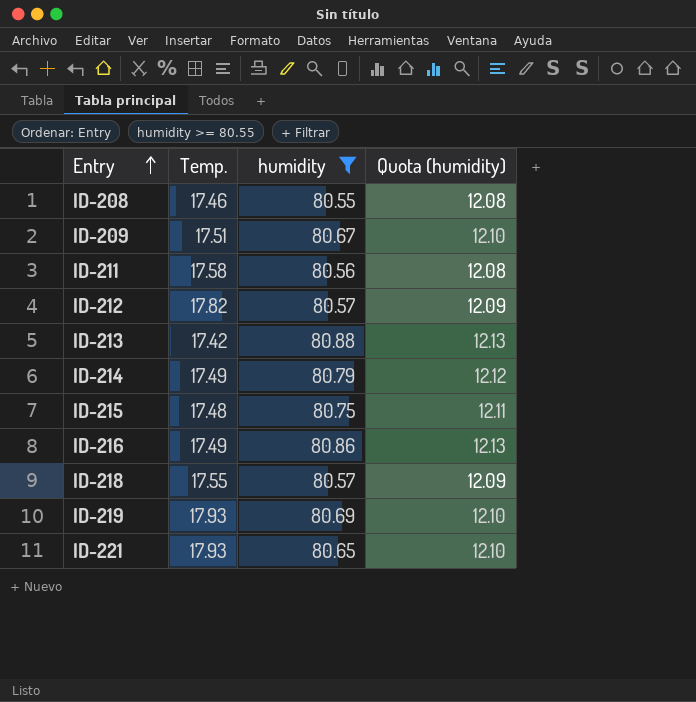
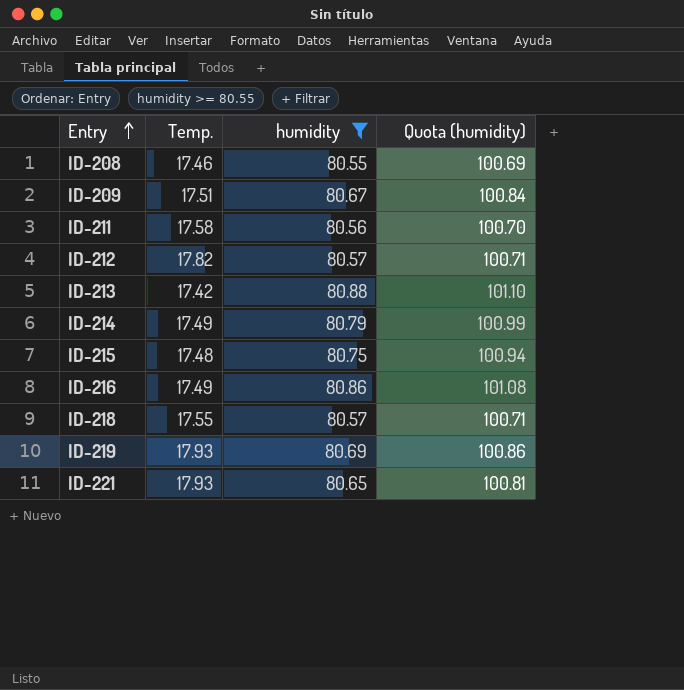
column Quota (humidity) | formula: [humidity] * 0.15 -> [humidity] * 1.25

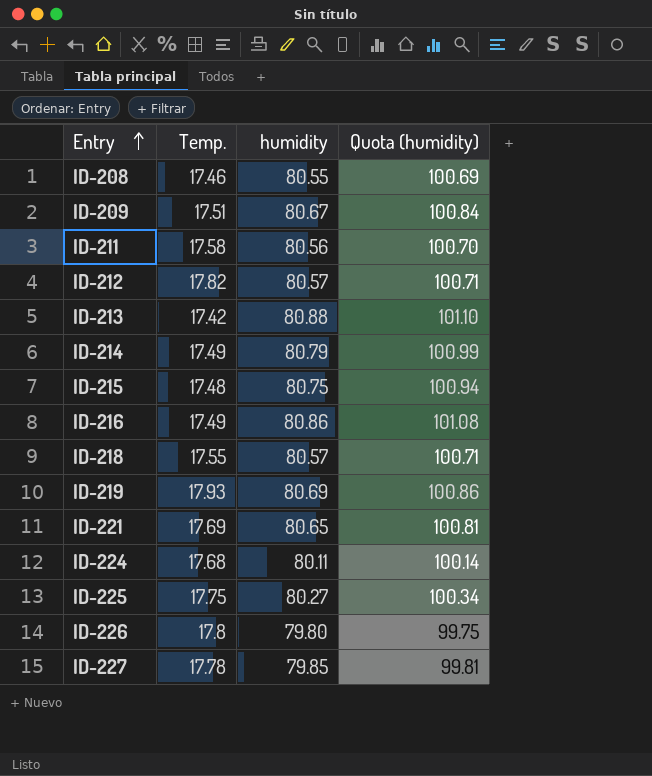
filter: humidity >= 80.55 -> none
ID-221 | Temp.: 17.93 -> 17.69

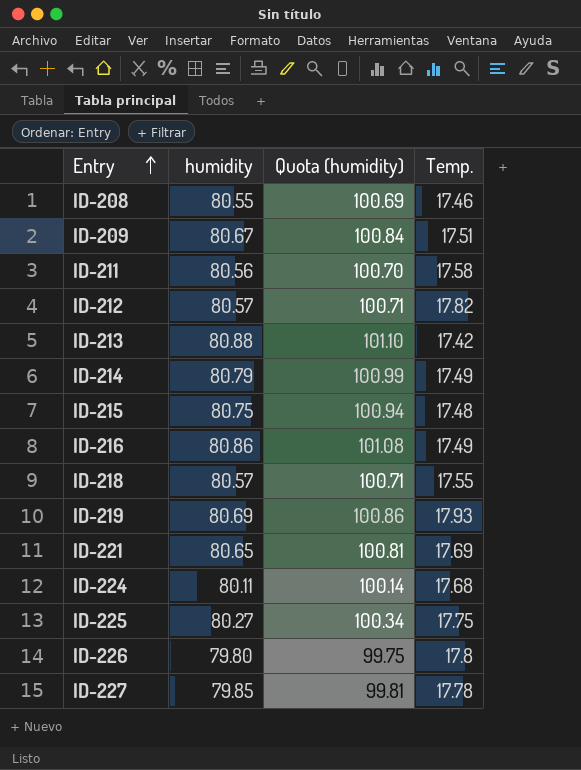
column Temp. | position: 2 -> 4

